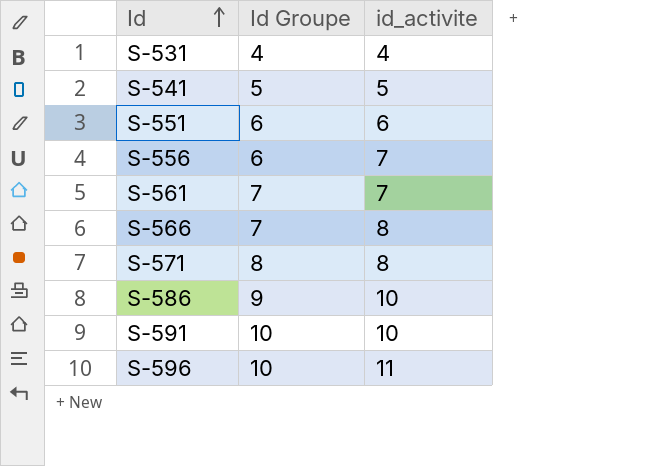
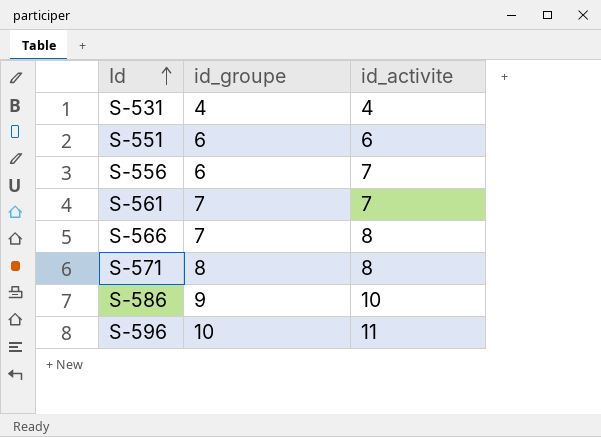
column name: Id Groupe -> id_groupe
row S-541: 5 | 5 -> none
row S-591: 10 | 10 -> none

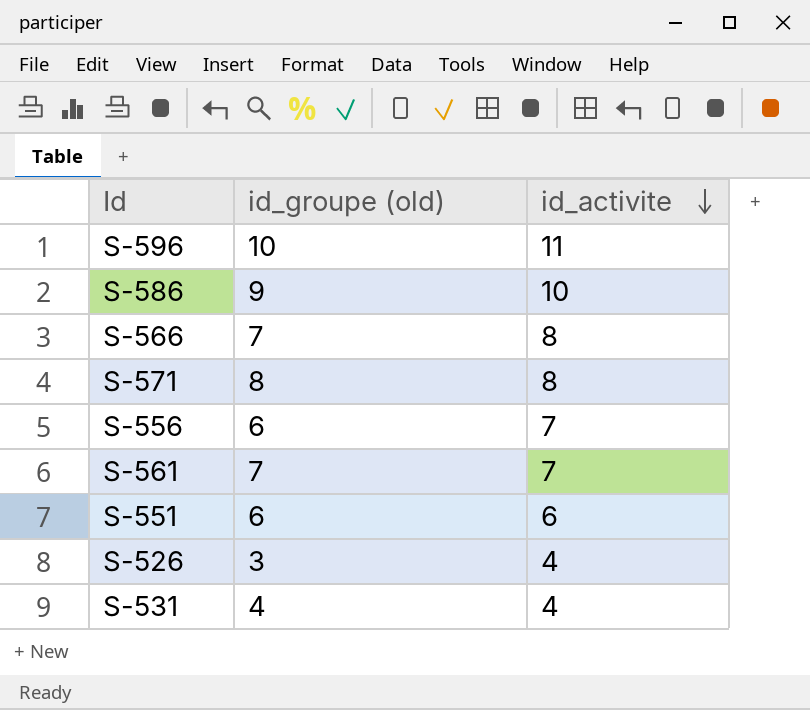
row order: Id ascending -> id_activite descending
column name: id_groupe -> id_groupe (old)
row S-526: none -> 3 | 4

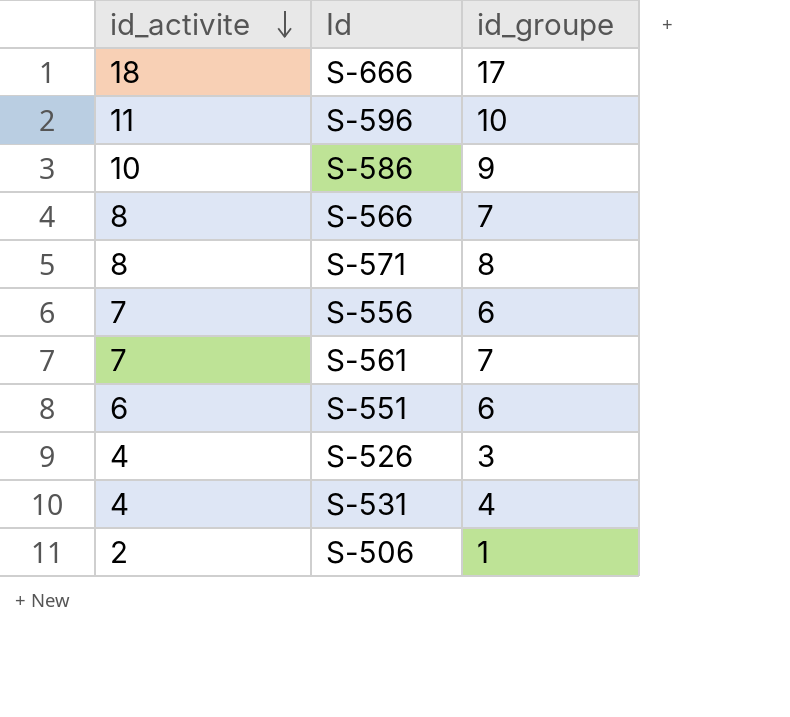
column id_activite | position: 3 -> 1
column name: id_groupe (old) -> id_groupe
row S-666: none -> 18 | 17
row S-506: none -> 2 | 1

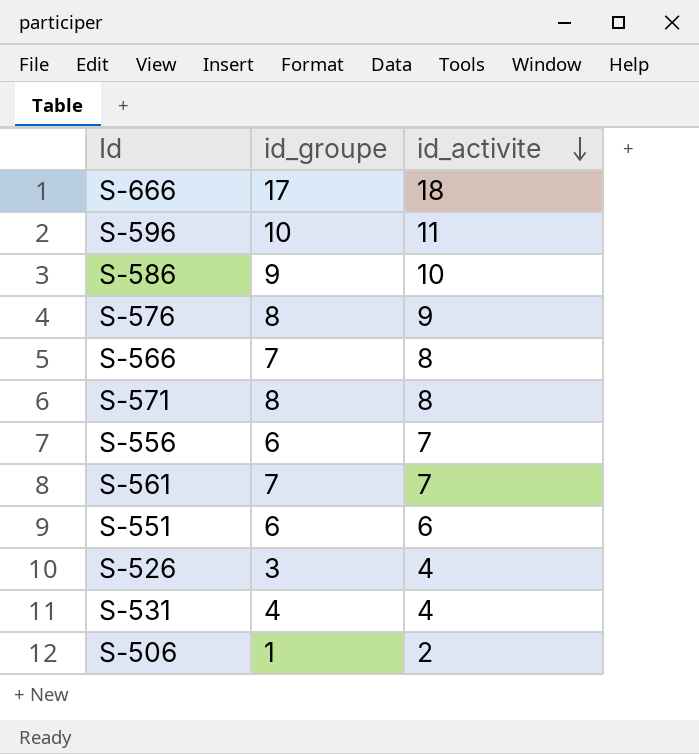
column id_activite | position: 1 -> 3
row S-576: none -> 8 | 9

